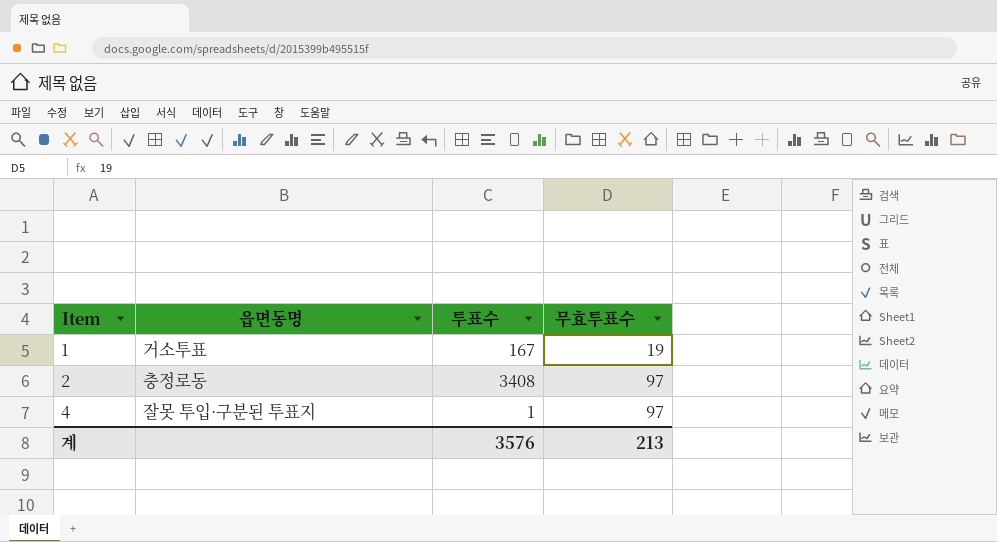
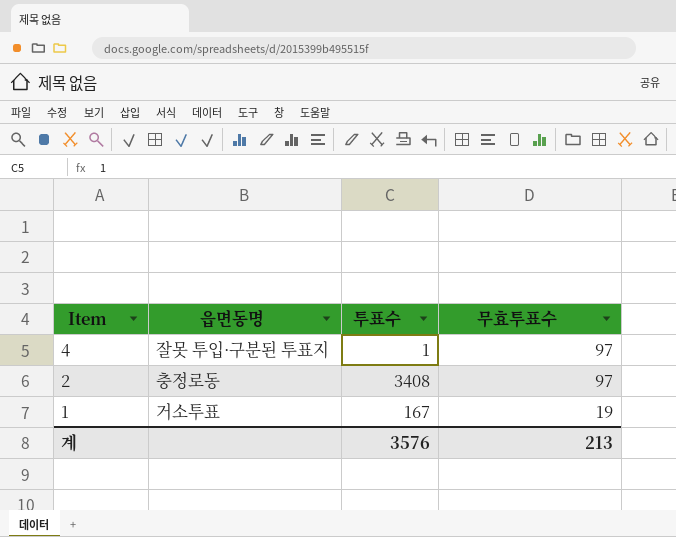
row order: Item ascending -> Item descending

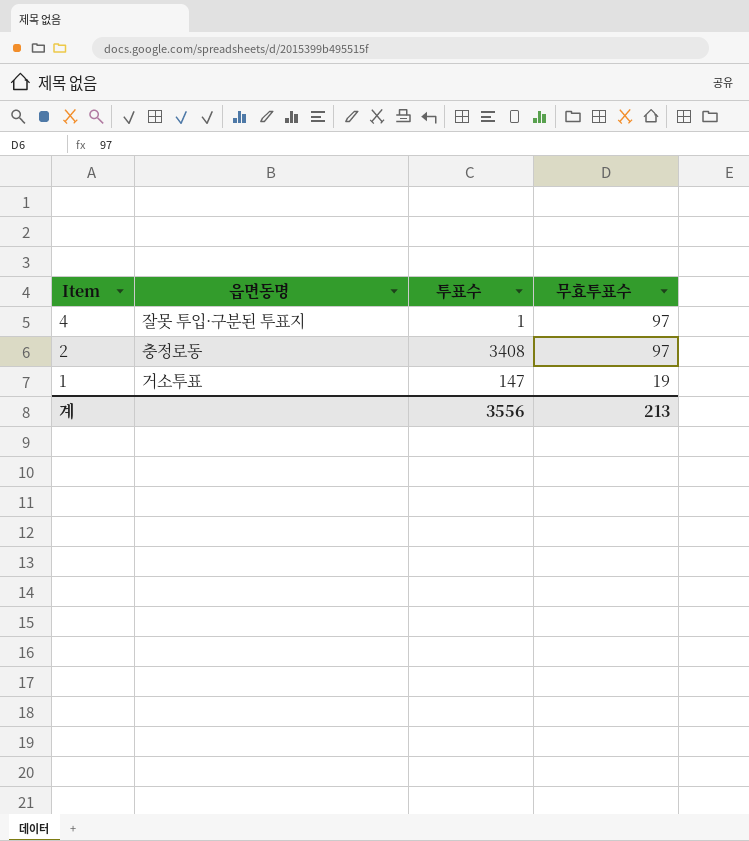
1 | 투표수: 167 -> 147
계 | 투표수: 3576 -> 3556

